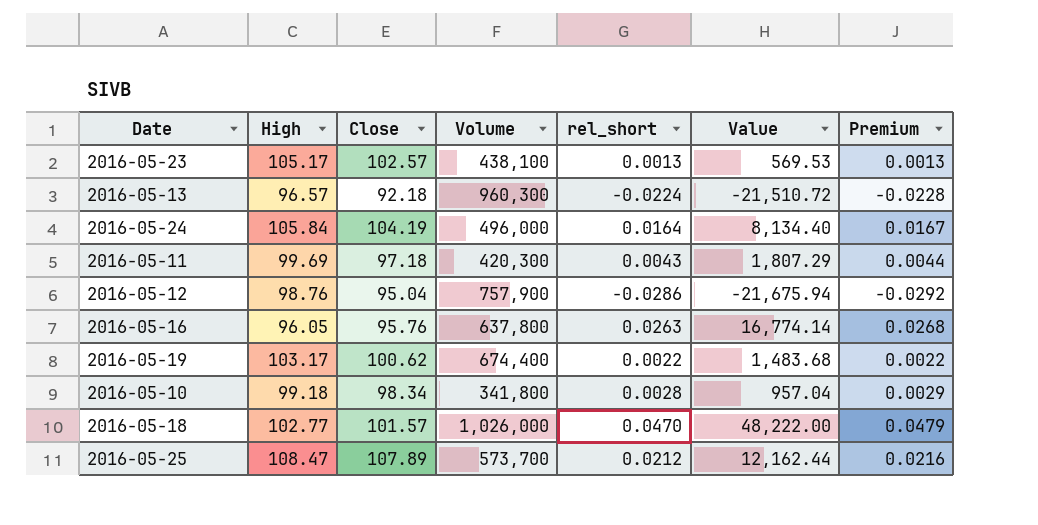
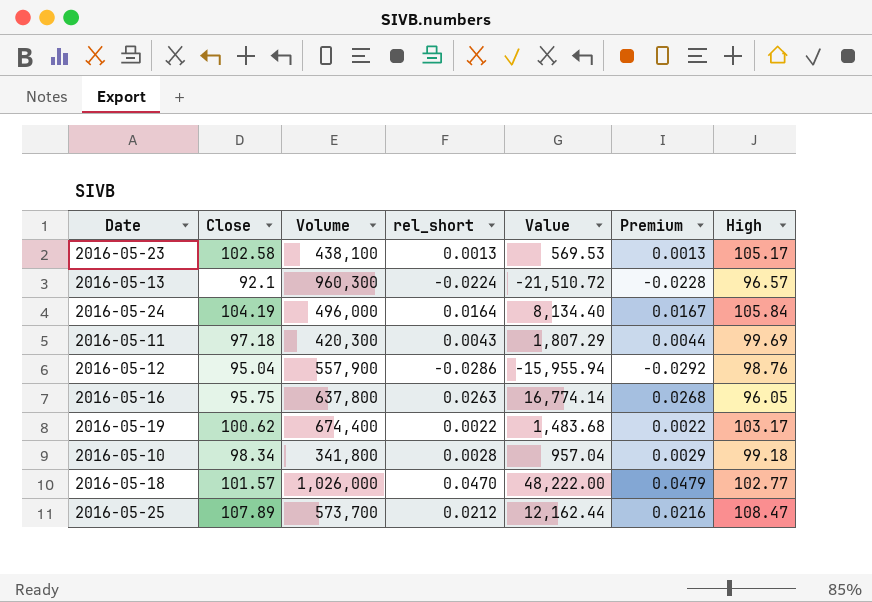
column High | position: 2 -> 7
2016-05-23 | Close: 102.57 -> 102.58
2016-05-13 | Close: 92.18 -> 92.1
2016-05-12 | Volume: 757,900 -> 557,900
2016-05-12 | Value: -21,675.94 -> -15,955.94
2016-05-16 | Close: 95.76 -> 95.75

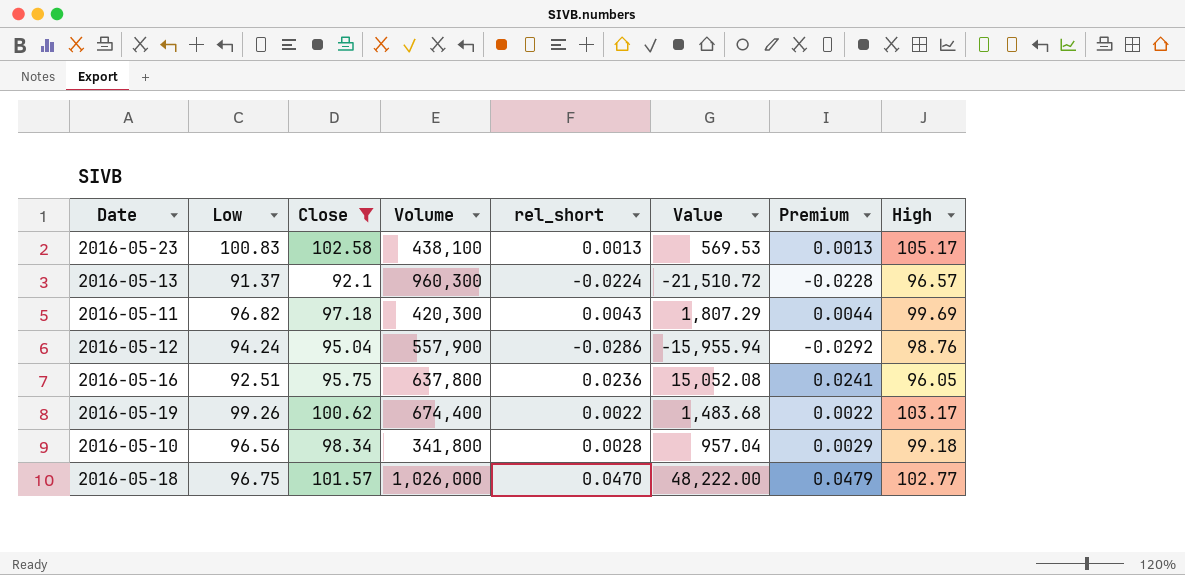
filter: none -> Close <= 102.58
column Low | position: none -> 2
2016-05-16 | rel_short: 0.0263 -> 0.0236
2016-05-16 | Value: 16,774.14 -> 15,052.08
2016-05-16 | Premium: 0.0268 -> 0.0241

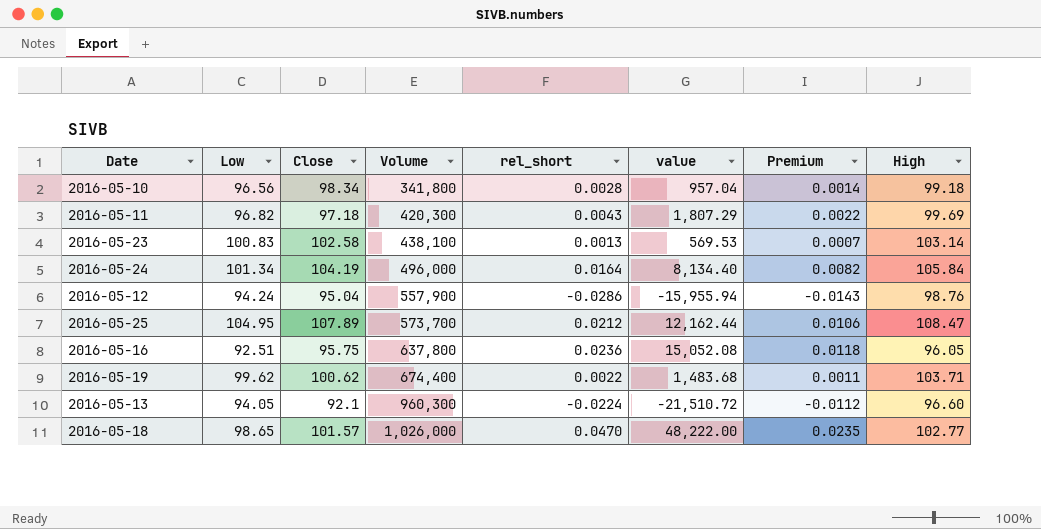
filter: Close <= 102.58 -> none
row order: none -> Volume ascending
column name: Value -> value
column Premium | formula: [rel_short] * 1.02 -> [rel_short] * 0.5
2016-05-23 | High: 105.17 -> 103.14
2016-05-19 | Low: 99.26 -> 99.62
2016-05-19 | High: 103.17 -> 103.71
2016-05-13 | Low: 91.37 -> 94.05
2016-05-13 | High: 96.57 -> 96.60
2016-05-18 | Low: 96.75 -> 98.65

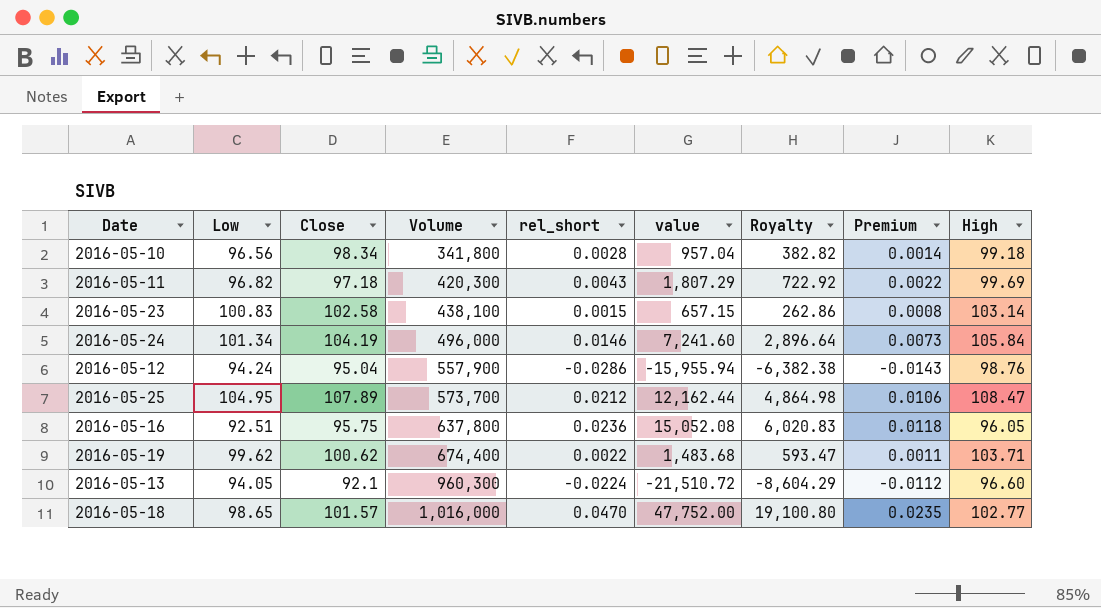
column Royalty | formula: none -> [value] * 0.4
2016-05-23 | rel_short: 0.0013 -> 0.0015
2016-05-23 | value: 569.53 -> 657.15
2016-05-23 | Premium: 0.0007 -> 0.0008
2016-05-24 | rel_short: 0.0164 -> 0.0146
2016-05-24 | value: 8,134.40 -> 7,241.60
2016-05-24 | Premium: 0.0082 -> 0.0073
2016-05-18 | Volume: 1,026,000 -> 1,016,000
2016-05-18 | value: 48,222.00 -> 47,752.00

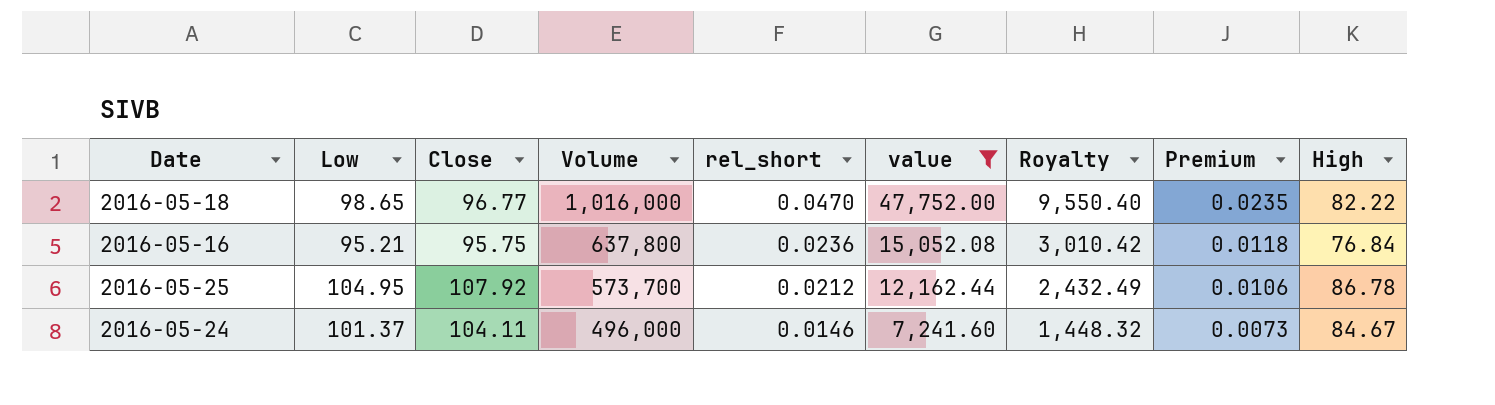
filter: none -> value >= 7,241.60
row order: Volume ascending -> Volume descending
column Royalty | formula: [value] * 0.4 -> [value] * 0.2
2016-05-18 | Close: 101.57 -> 96.77
2016-05-18 | High: 102.77 -> 82.22
2016-05-16 | Low: 92.51 -> 95.21
2016-05-16 | High: 96.05 -> 76.84
2016-05-25 | Close: 107.89 -> 107.92
2016-05-25 | High: 108.47 -> 86.78
2016-05-24 | Low: 101.34 -> 101.37
2016-05-24 | Close: 104.19 -> 104.11
2016-05-24 | High: 105.84 -> 84.67

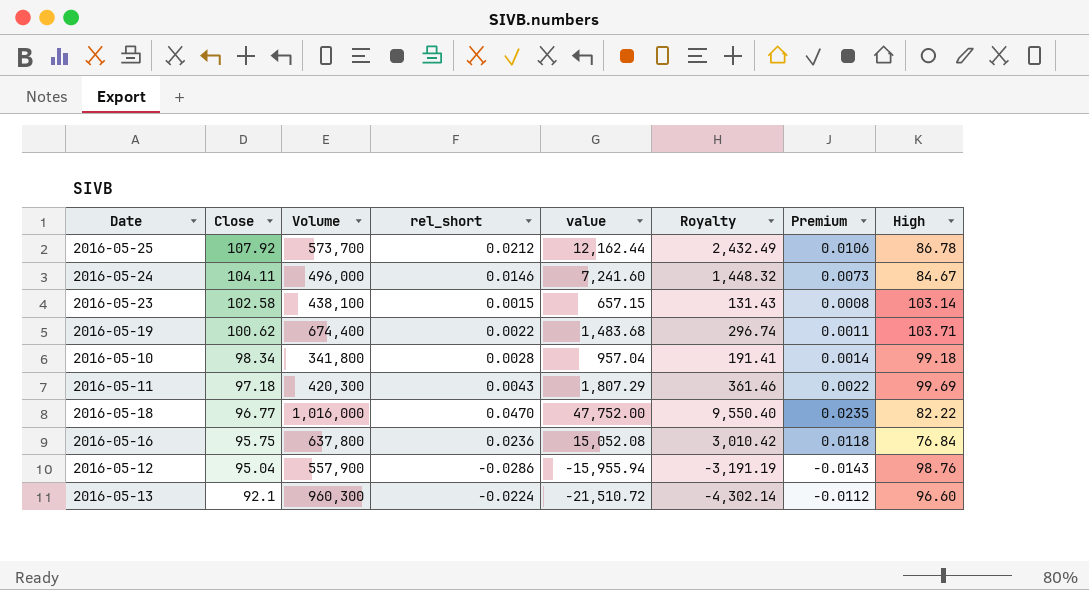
filter: value >= 7,241.60 -> none
row order: Volume descending -> Close descending
column Low | position: 2 -> none

